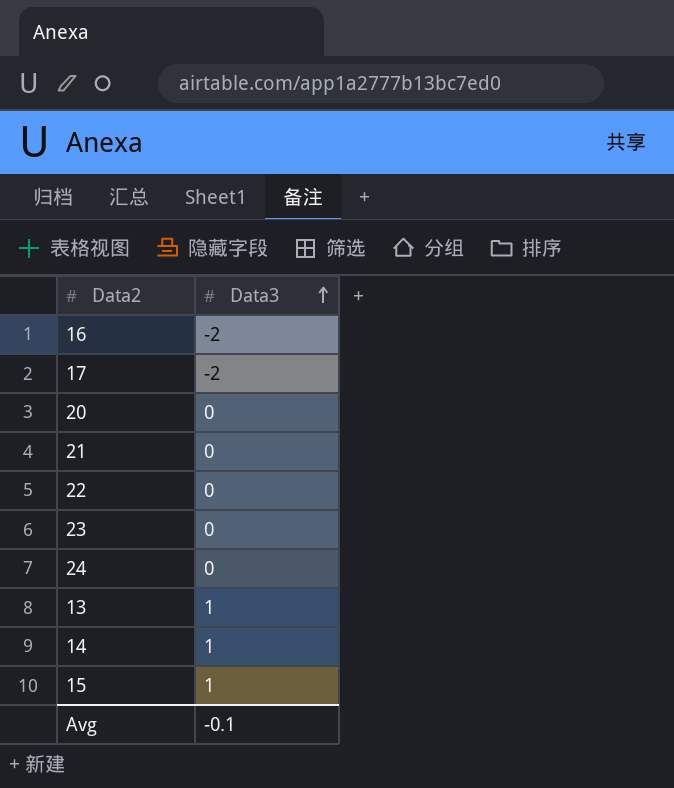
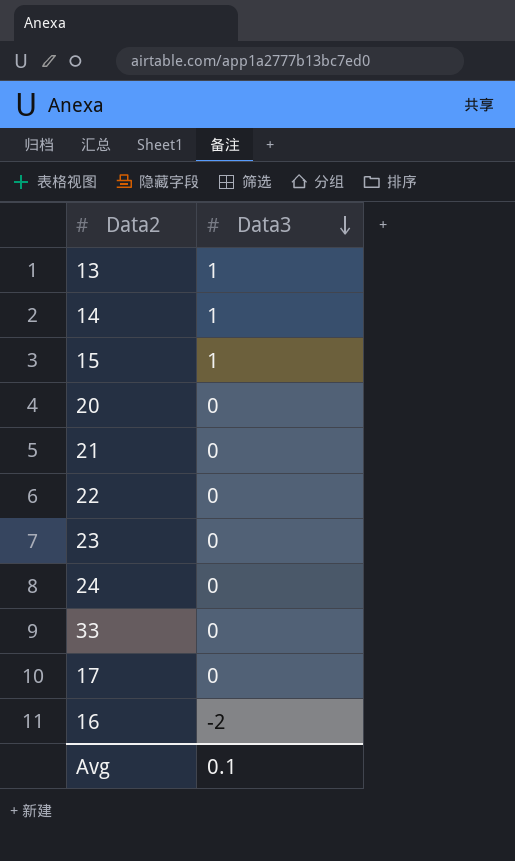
row order: Data3 ascending -> Data3 descending
row 33: none -> 0
17 | Data3: -2 -> 0
Avg | Data3: -0.1 -> 0.1

